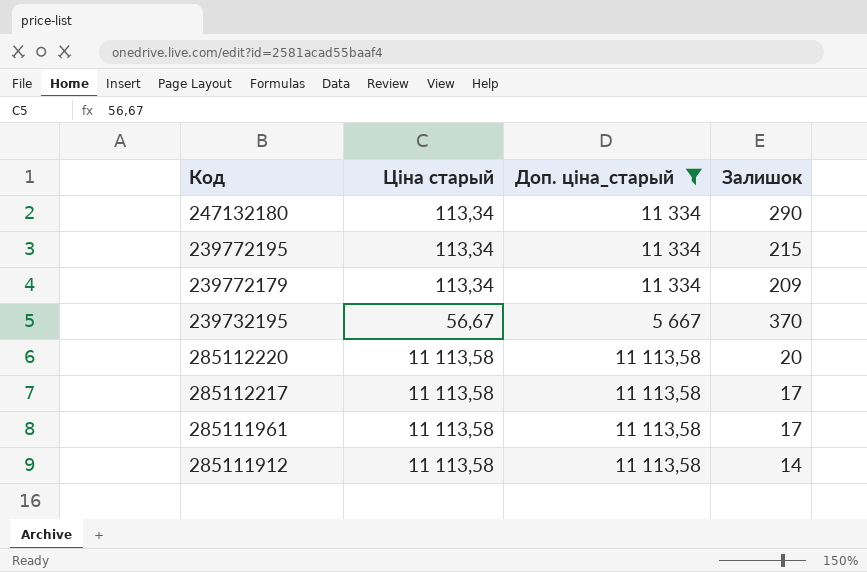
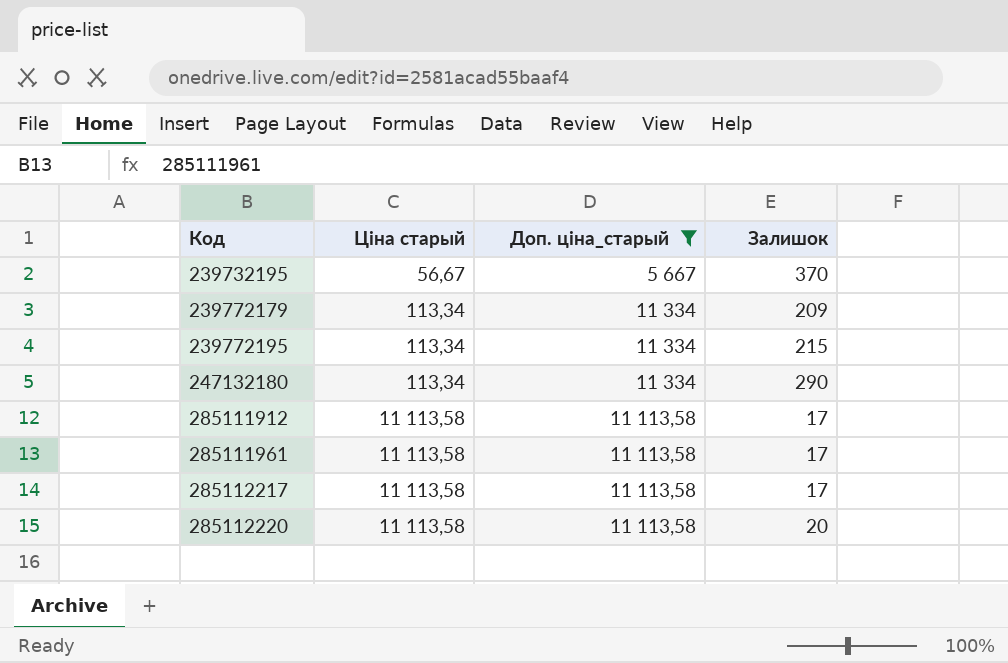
row order: none -> Код ascending
285111912 | Залишок: 14 -> 17

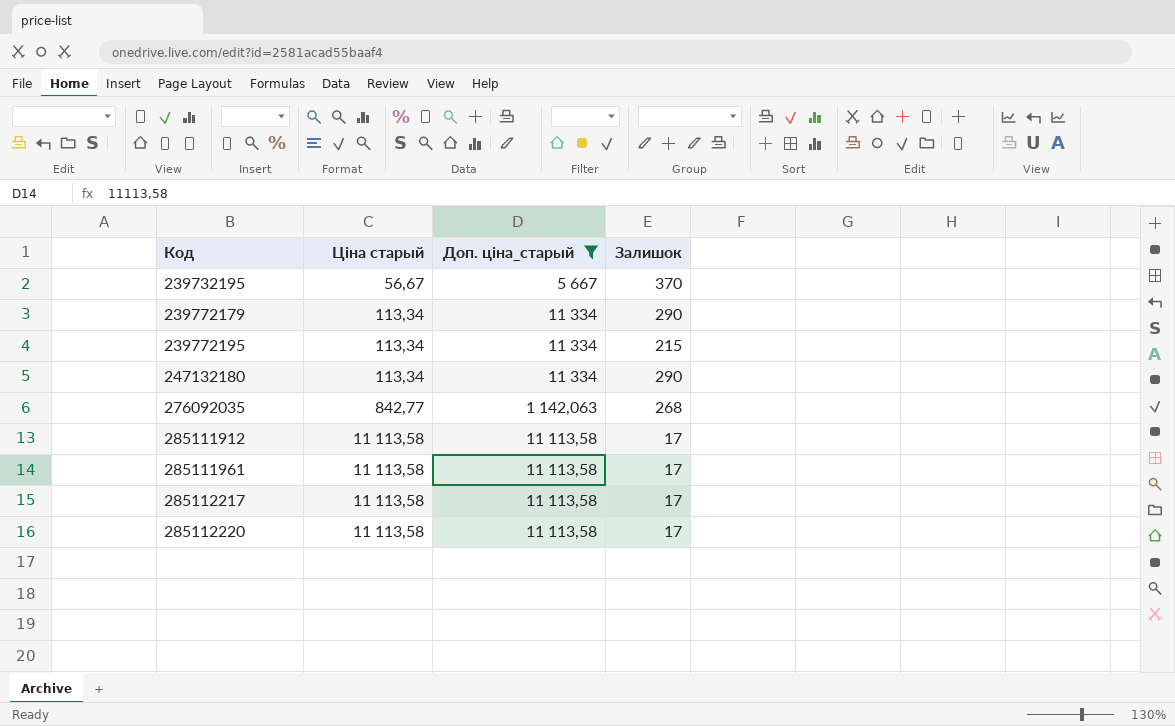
239772179 | Залишок: 209 -> 290
row 276092035: none -> 842,77 | 1 142,063 | 268
285112220 | Залишок: 20 -> 17

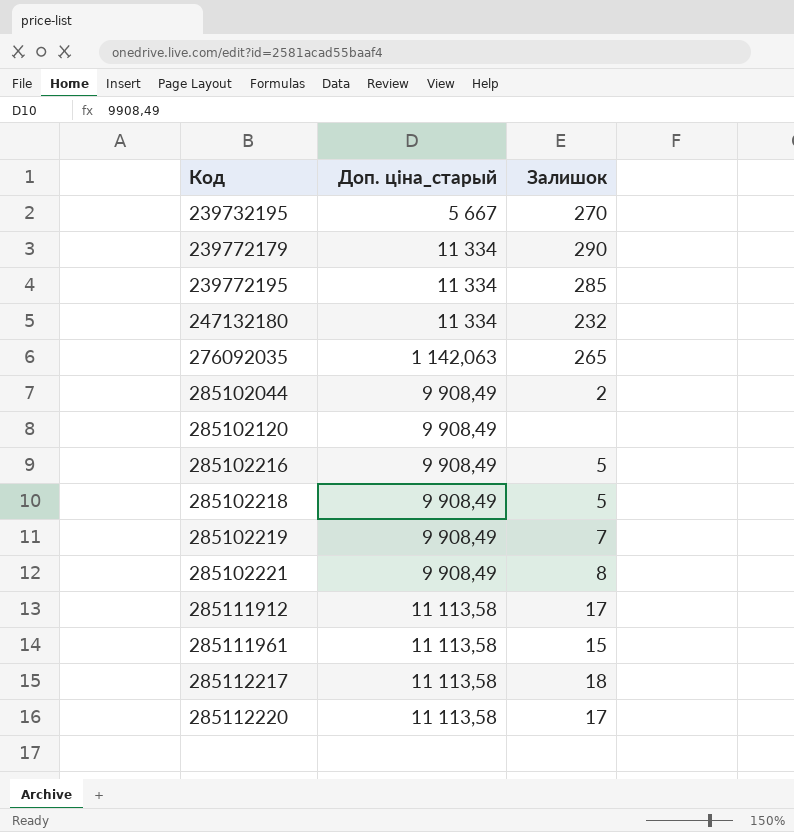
filter: Доп. ціна_старый != 9 908,49 -> none
column Ціна старый | position: 2 -> none
239732195 | Залишок: 370 -> 270
239772195 | Залишок: 215 -> 285
247132180 | Залишок: 290 -> 232
276092035 | Залишок: 268 -> 265
285111961 | Залишок: 17 -> 15
285112217 | Залишок: 17 -> 18

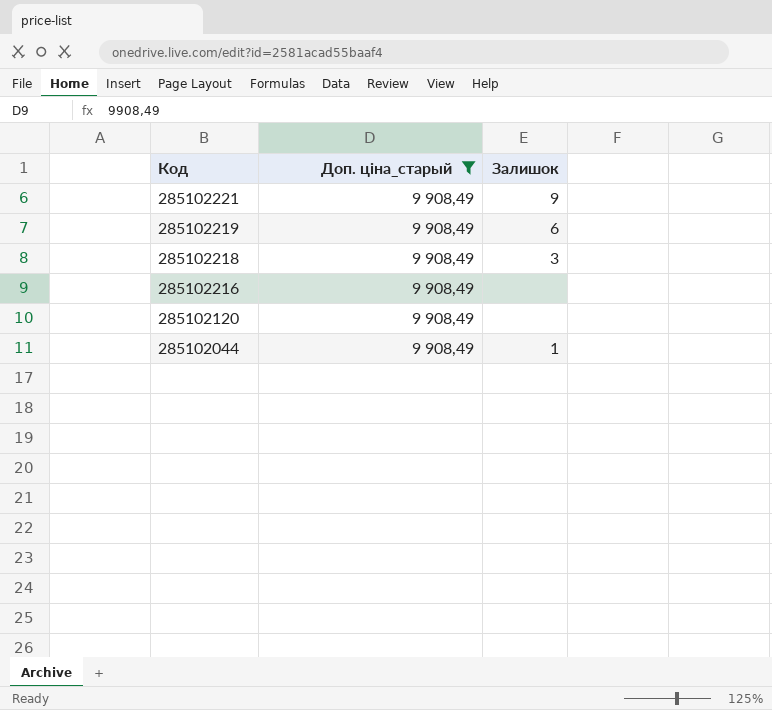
filter: none -> Доп. ціна_старый = 9 908,49
row order: Код ascending -> Код descending
285102221 | Залишок: 8 -> 9
285102219 | Залишок: 7 -> 6
285102218 | Залишок: 5 -> 3
285102216 | Залишок: 5 -> none
285102044 | Залишок: 2 -> 1

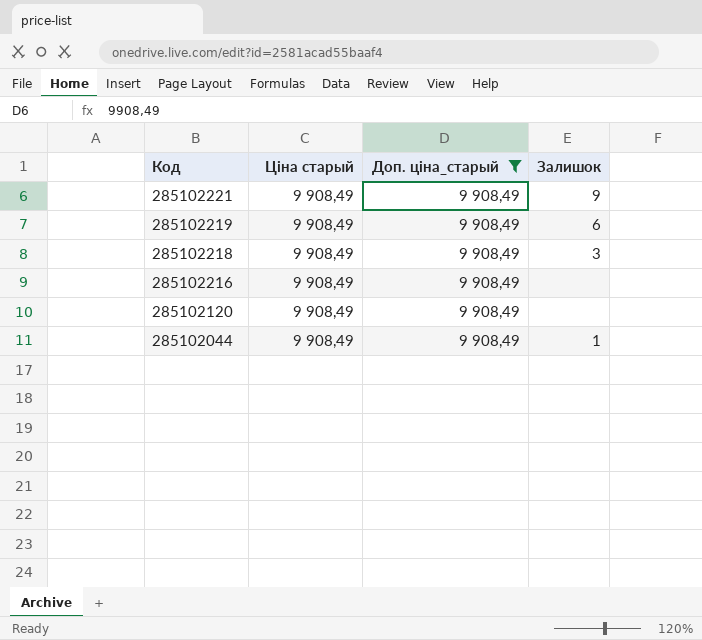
column Ціна старый | position: none -> 2

